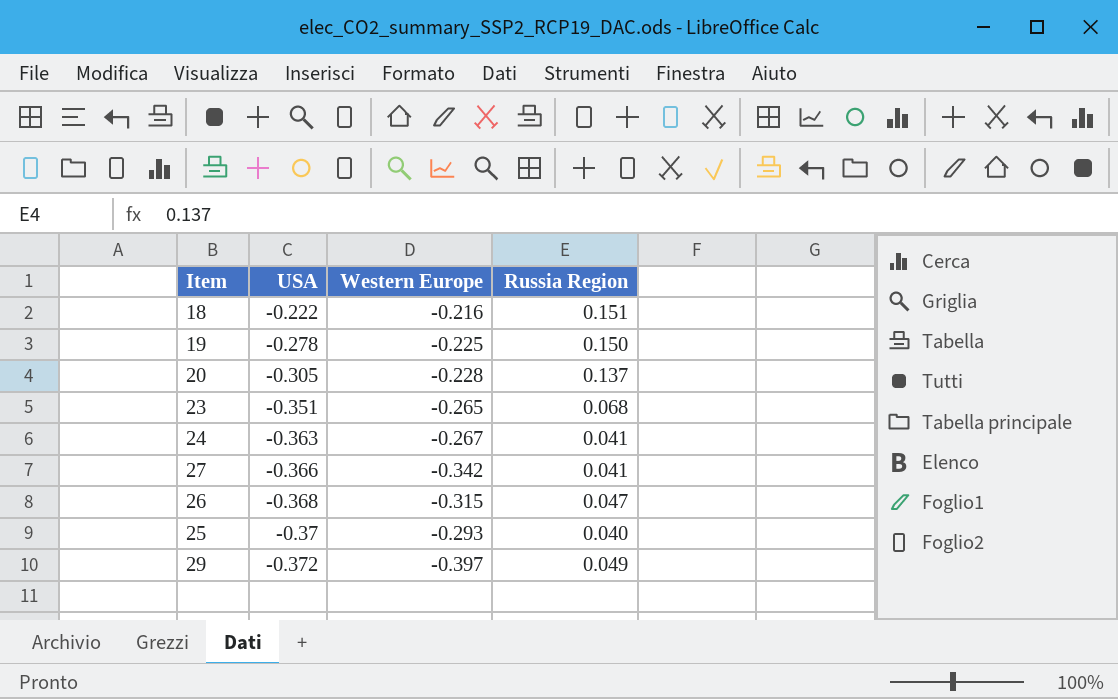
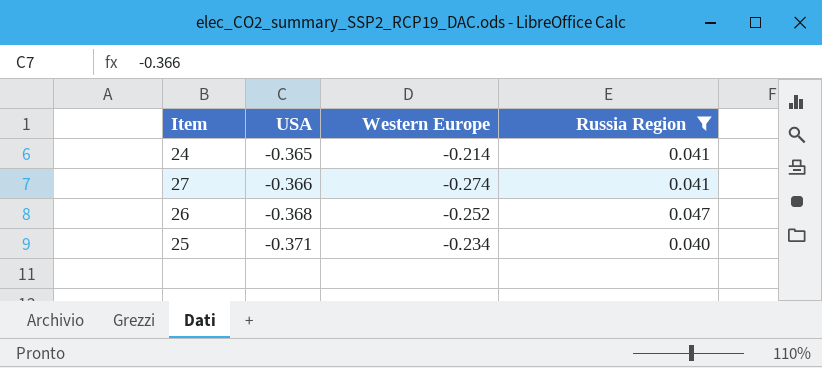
filter: none -> Russia Region <= 0.047
24 | USA: -0.363 -> -0.365
24 | Western Europe: -0.267 -> -0.214
27 | Western Europe: -0.342 -> -0.274
26 | Western Europe: -0.315 -> -0.252
25 | USA: -0.37 -> -0.371
25 | Western Europe: -0.293 -> -0.234

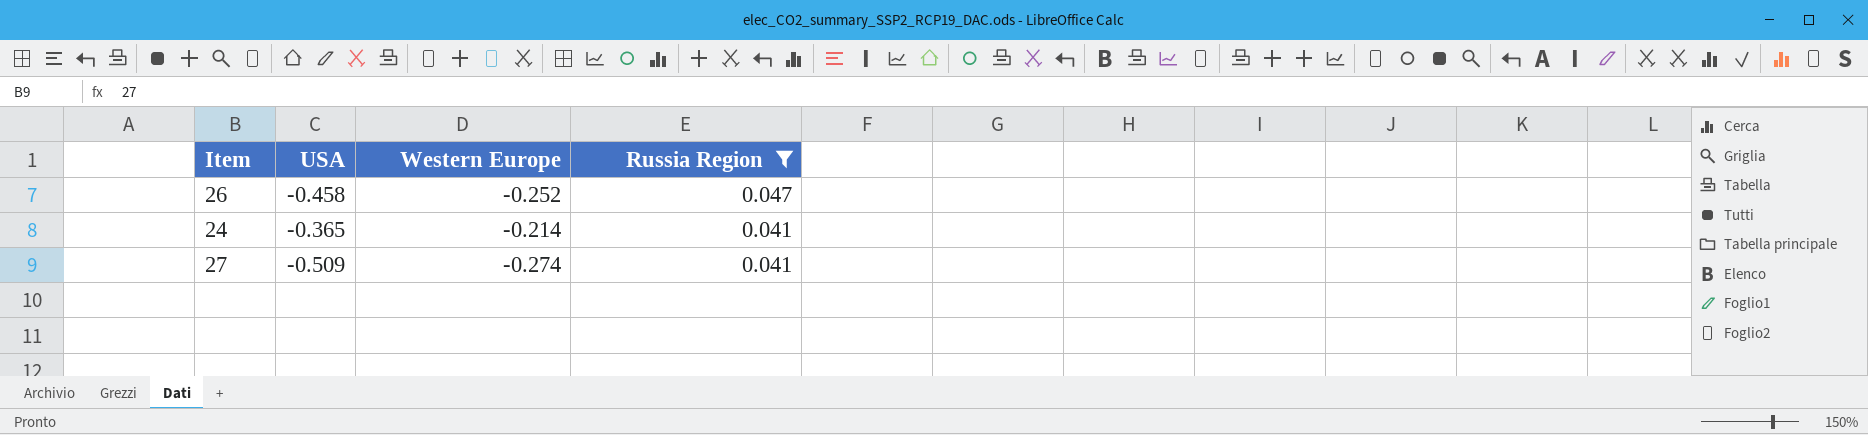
row order: USA descending -> Russia Region descending
row 25: -0.371 | -0.234 | 0.040 -> none
26 | USA: -0.368 -> -0.458
27 | USA: -0.366 -> -0.509

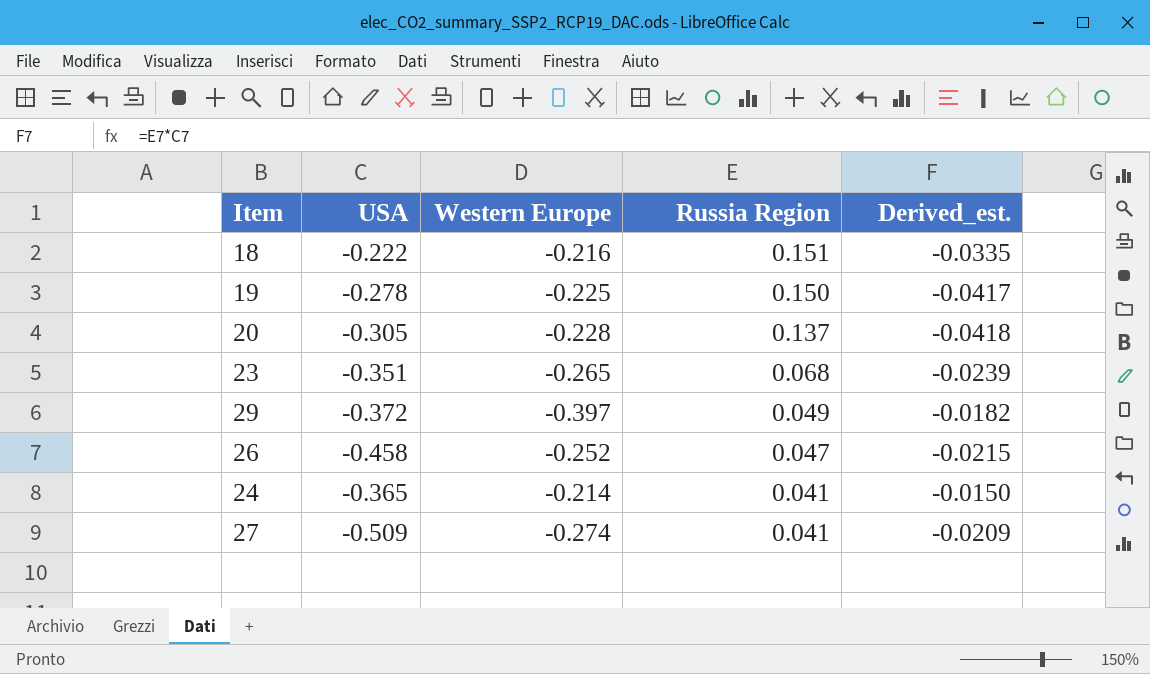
filter: Russia Region <= 0.047 -> none
column Derived_est. | formula: none -> [USA] * [Russia Region]

